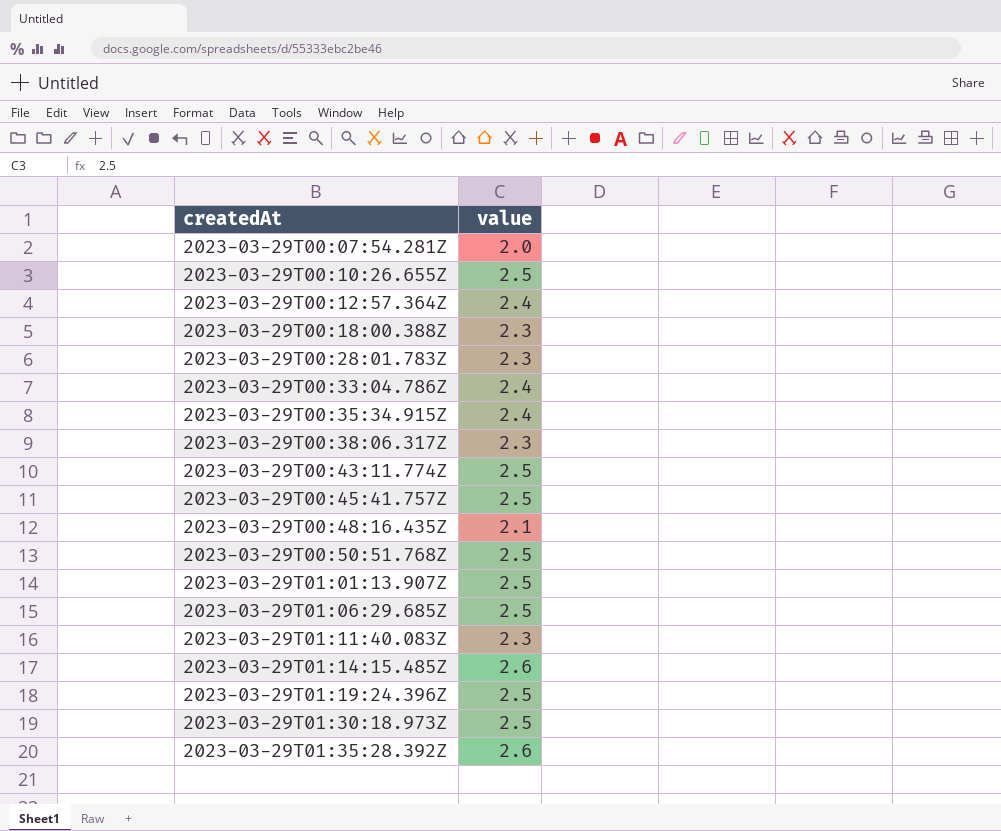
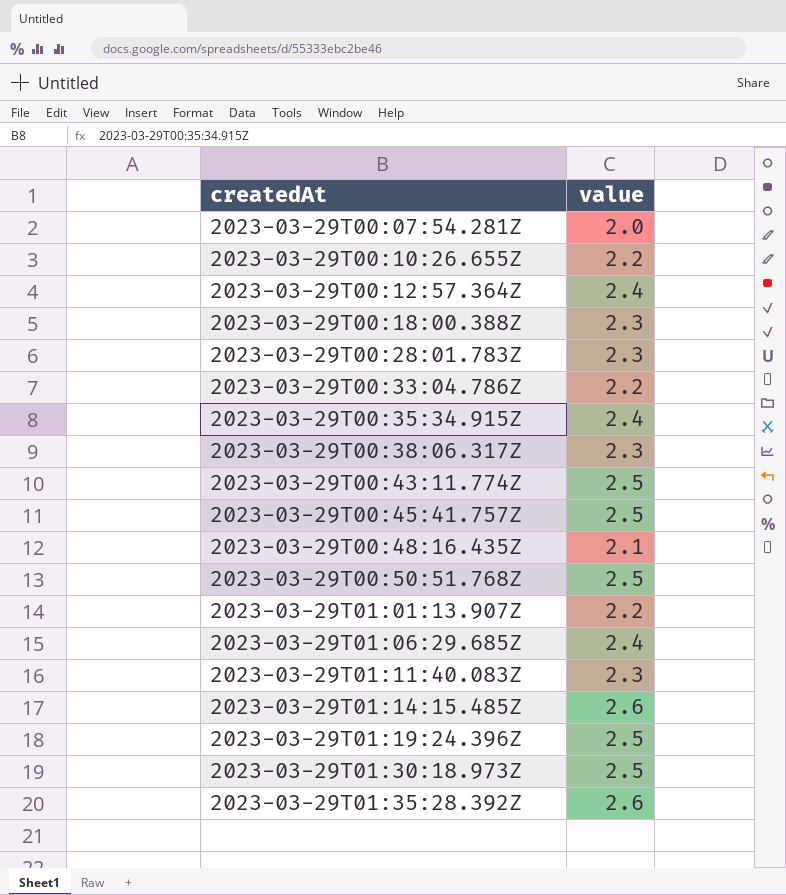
2023-03-29T00:10:26.655Z | value: 2.5 -> 2.2
2023-03-29T00:33:04.786Z | value: 2.4 -> 2.2
2023-03-29T01:01:13.907Z | value: 2.5 -> 2.2
2023-03-29T01:06:29.685Z | value: 2.5 -> 2.4

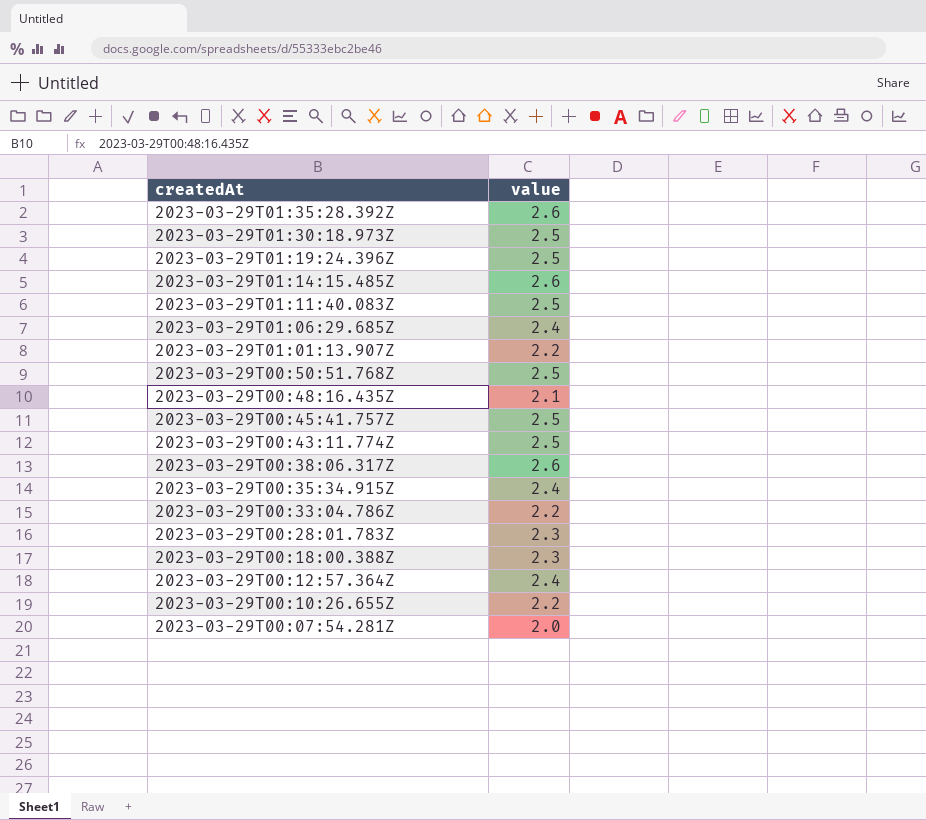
row order: createdAt ascending -> createdAt descending
2023-03-29T01:11:40.083Z | value: 2.3 -> 2.5
2023-03-29T00:38:06.317Z | value: 2.3 -> 2.6

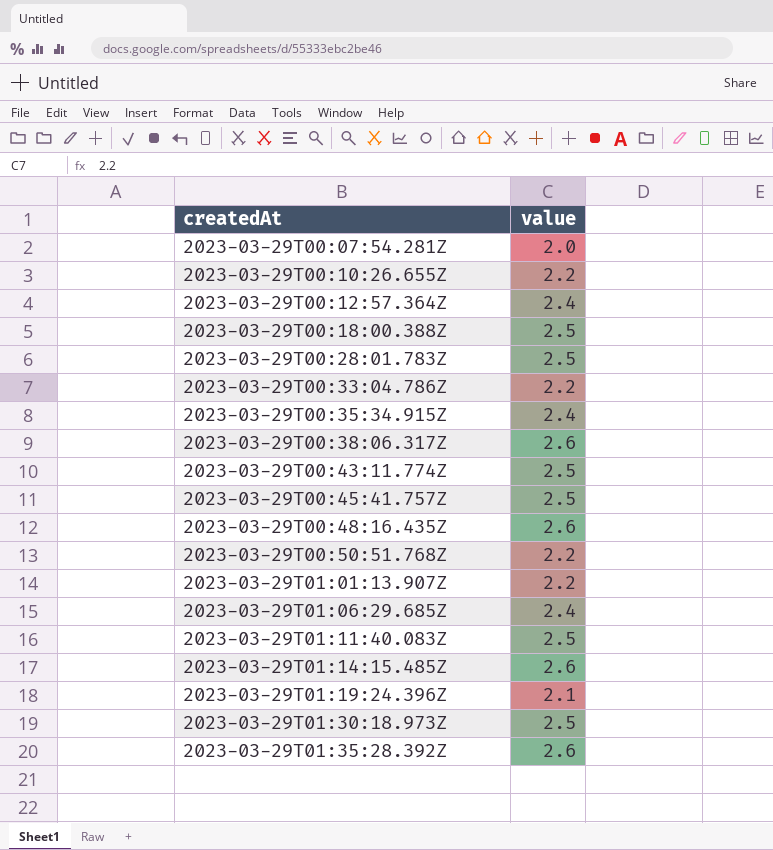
row order: createdAt descending -> createdAt ascending
2023-03-29T00:18:00.388Z | value: 2.3 -> 2.5
2023-03-29T00:28:01.783Z | value: 2.3 -> 2.5
2023-03-29T00:48:16.435Z | value: 2.1 -> 2.6
2023-03-29T00:50:51.768Z | value: 2.5 -> 2.2
2023-03-29T01:19:24.396Z | value: 2.5 -> 2.1

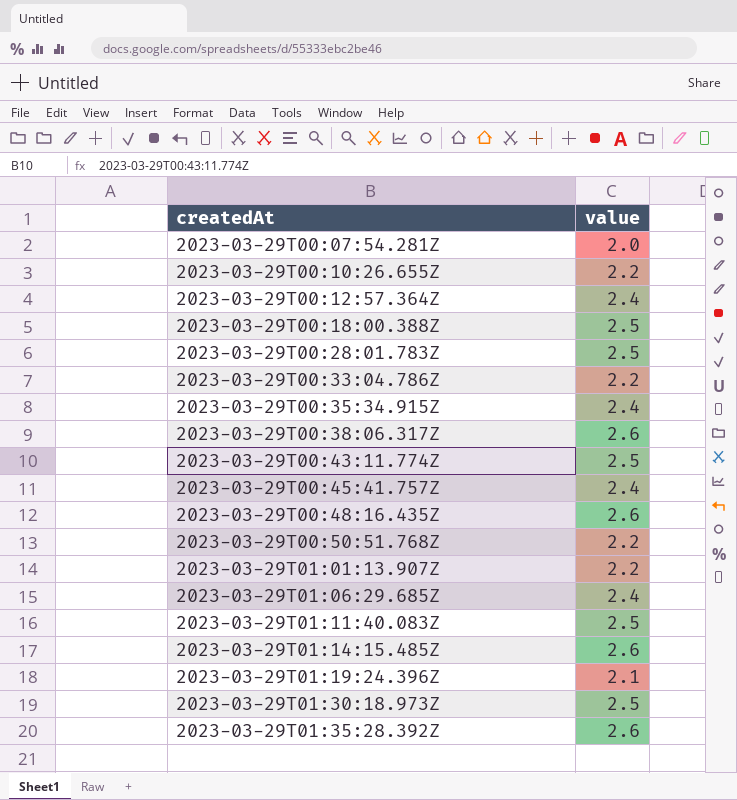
2023-03-29T00:45:41.757Z | value: 2.5 -> 2.4

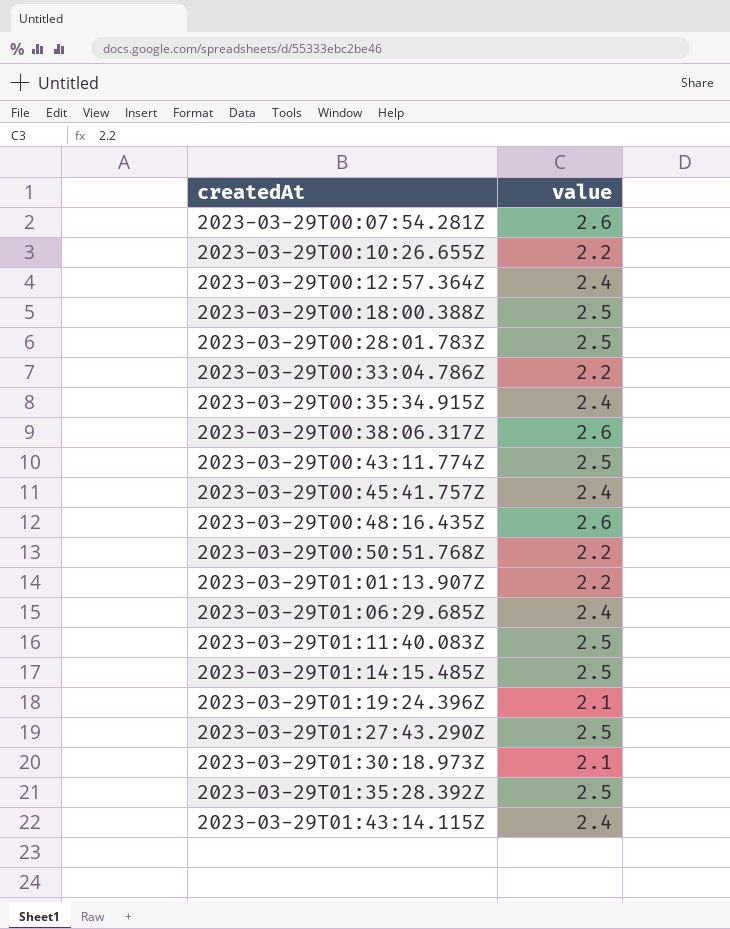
2023-03-29T00:07:54.281Z | value: 2.0 -> 2.6
2023-03-29T01:14:15.485Z | value: 2.6 -> 2.5
row 2023-03-29T01:27:43.290Z: none -> 2.5
2023-03-29T01:30:18.973Z | value: 2.5 -> 2.1
2023-03-29T01:35:28.392Z | value: 2.6 -> 2.5
row 2023-03-29T01:43:14.115Z: none -> 2.4

